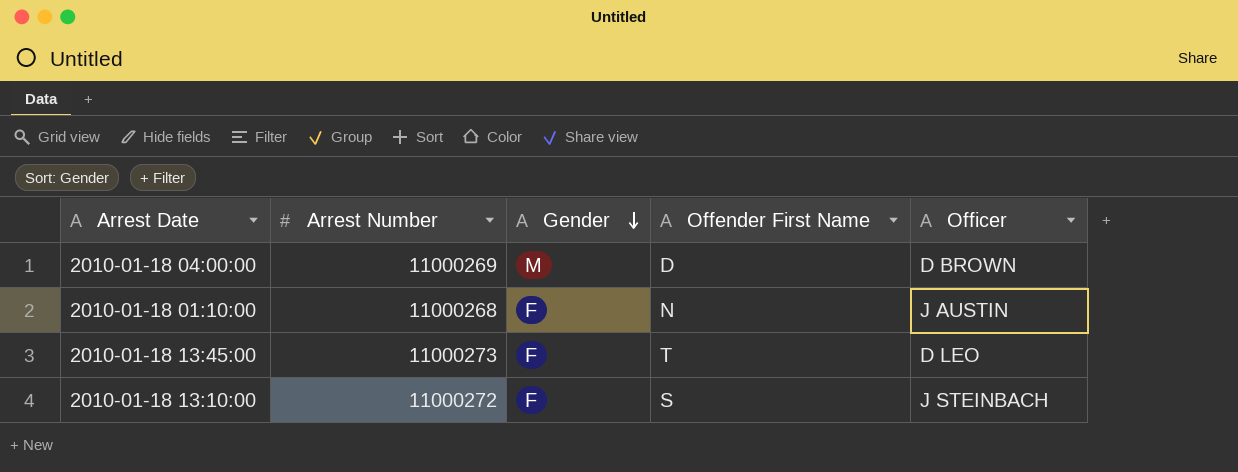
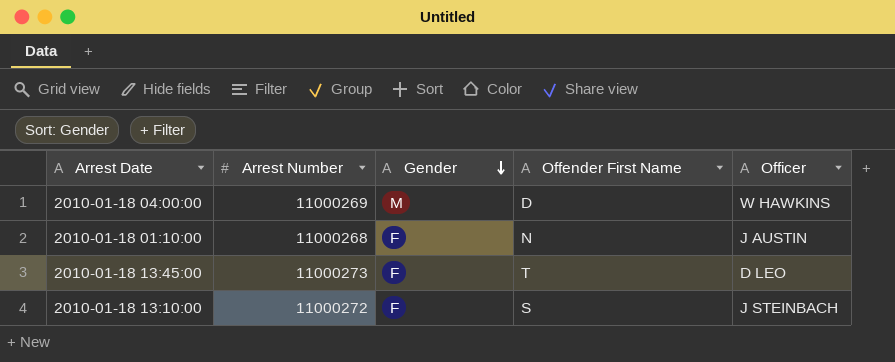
2010-01-18 04:00:00 | Officer: D BROWN -> W HAWKINS

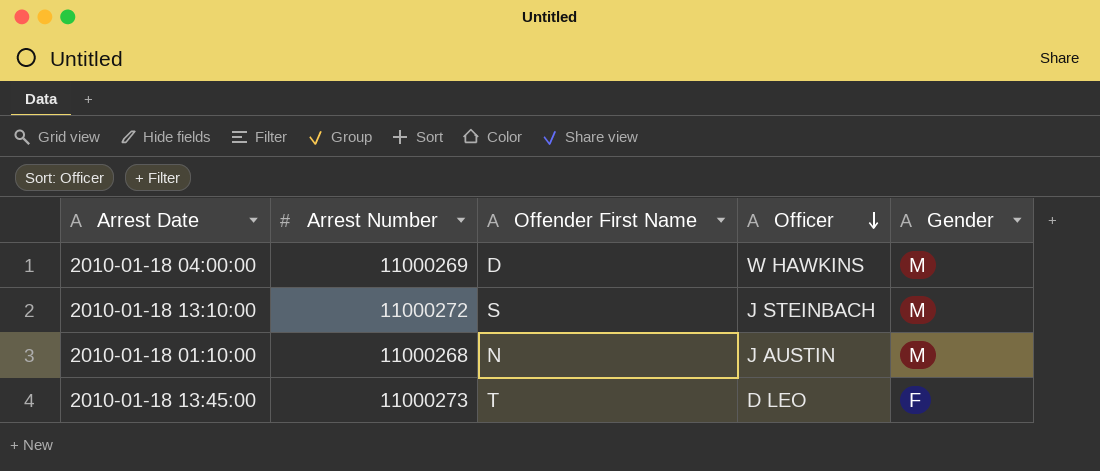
row order: Gender descending -> Officer descending
column Gender | position: 3 -> 5
2010-01-18 13:10:00 | Gender: F -> M
2010-01-18 01:10:00 | Gender: F -> M

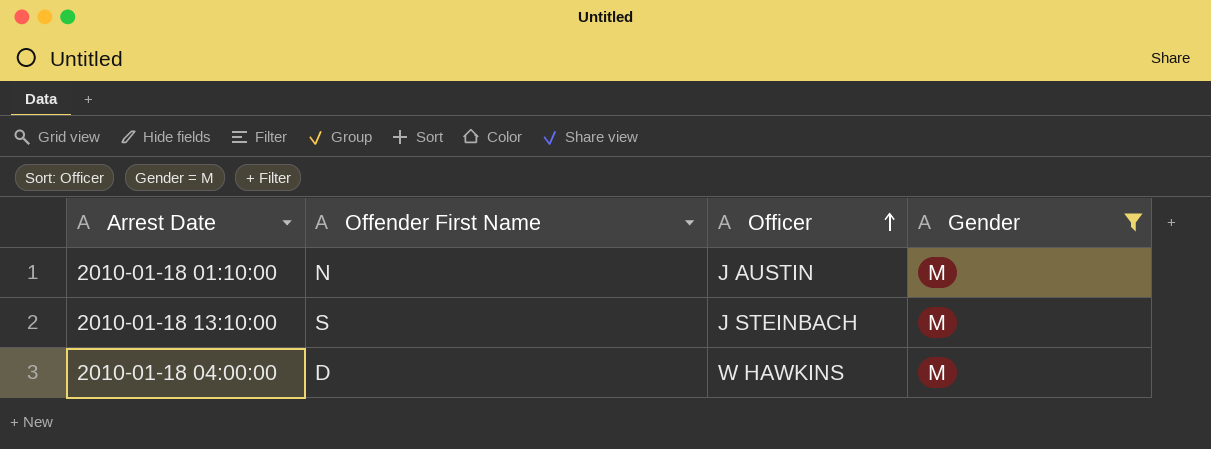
filter: none -> Gender = M
row order: Officer descending -> Officer ascending
column Arrest Number | position: 2 -> none

